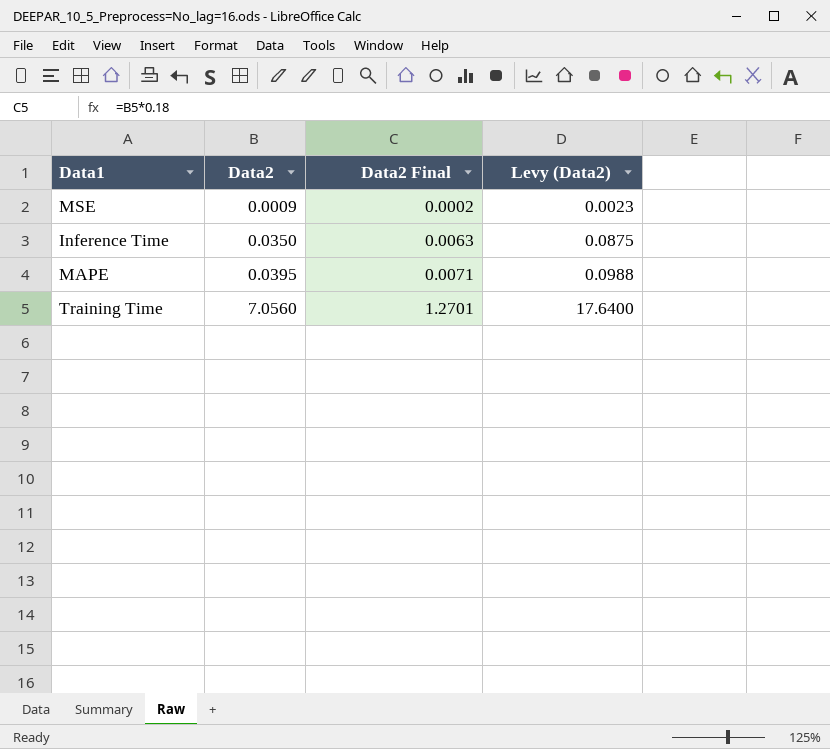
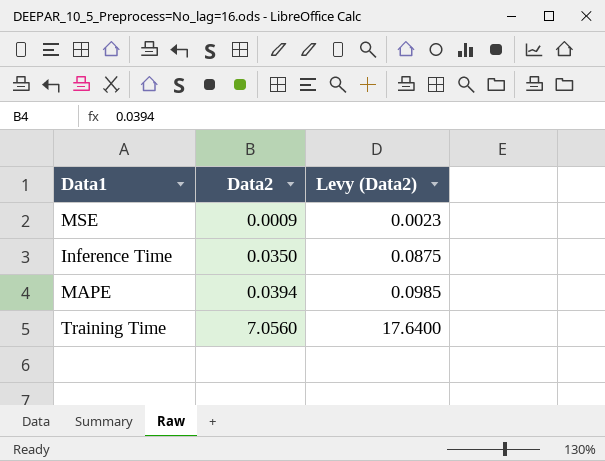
column Data2 Final | formula: [Data2] * 0.18 -> none
MAPE | Data2: 0.0395 -> 0.0394
MAPE | Levy (Data2): 0.0988 -> 0.0985

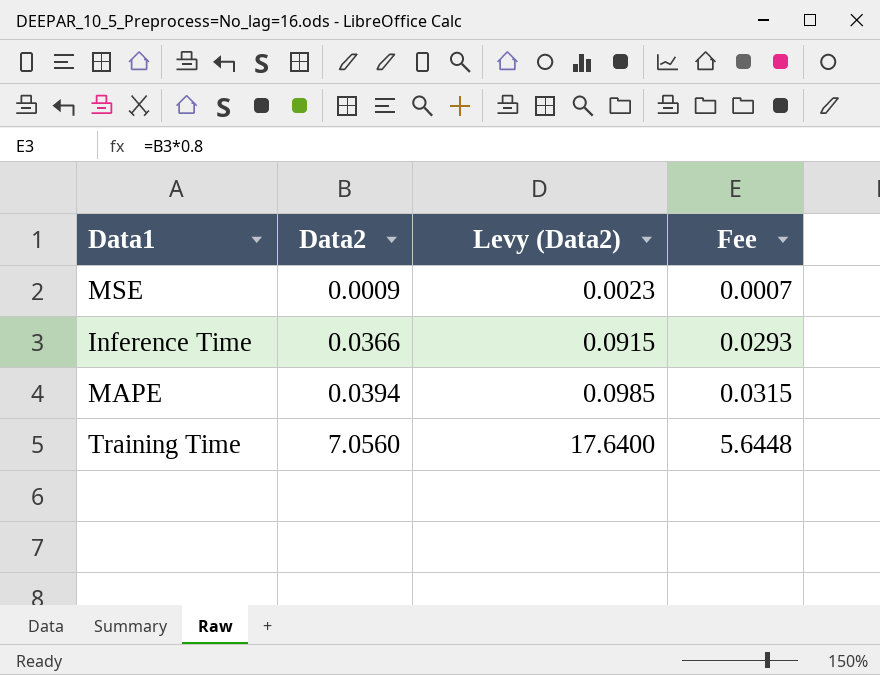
column Fee | formula: none -> [Data2] * 0.8
Inference Time | Data2: 0.0350 -> 0.0366
Inference Time | Levy (Data2): 0.0875 -> 0.0915

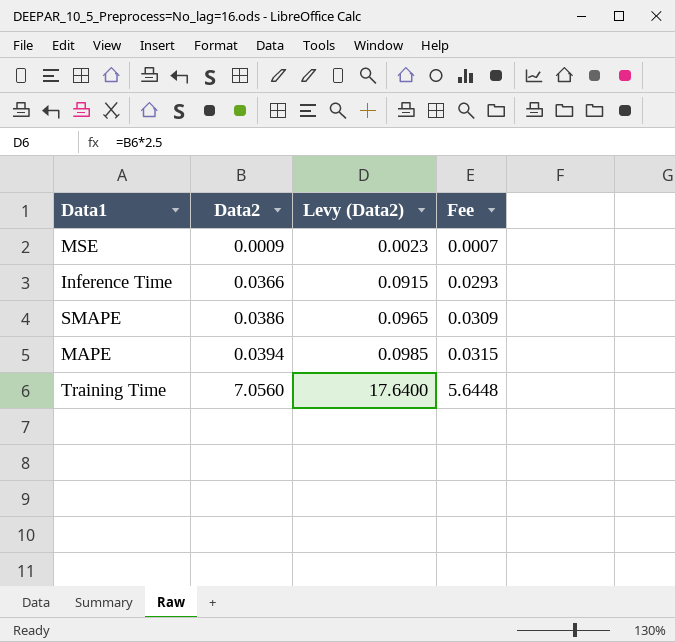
row SMAPE: none -> 0.0386 | 0.0965 | 0.0309

